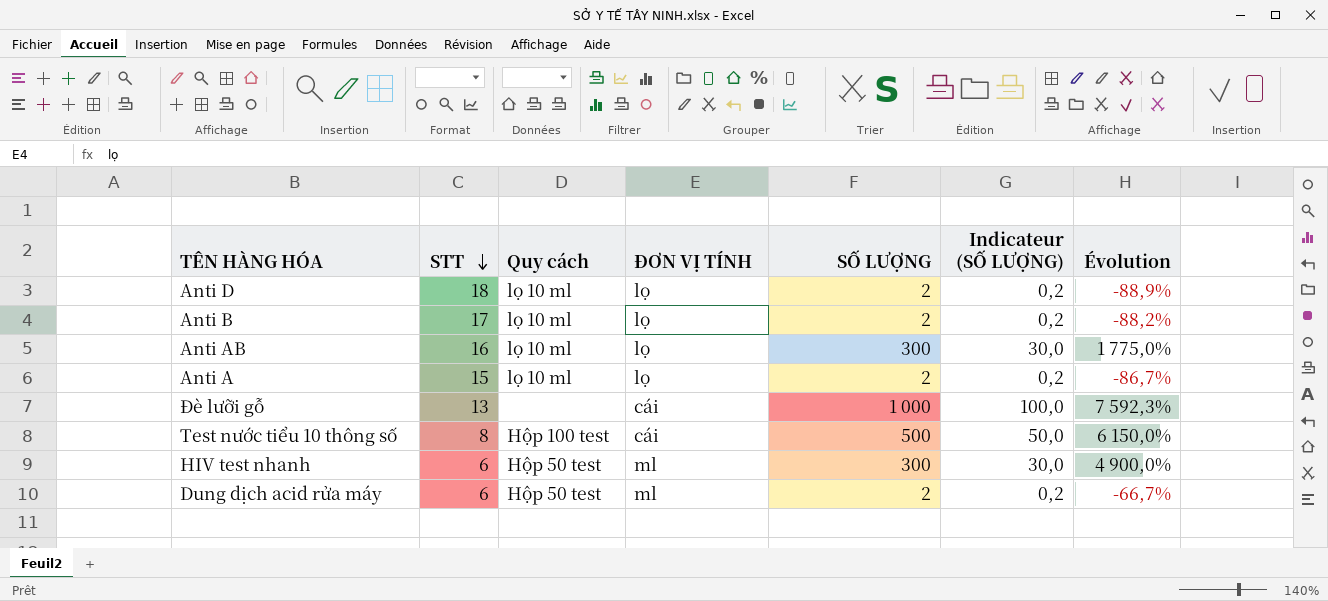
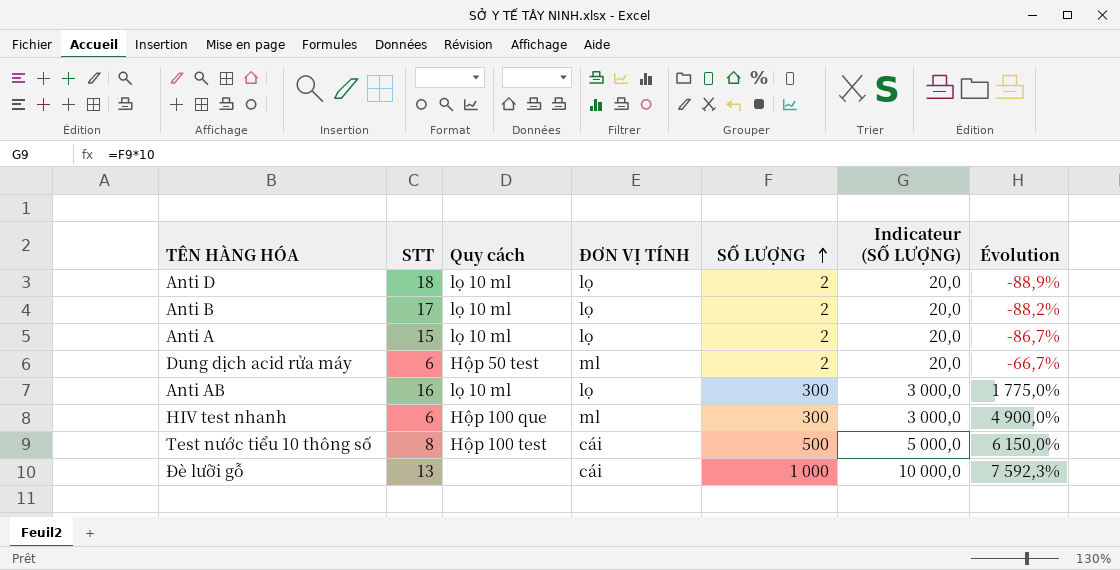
row order: STT descending -> SỐ LƯỢNG ascending
column Indicateur (SỐ LƯỢNG) | formula: [SỐ LƯỢNG] * 0,1 -> [SỐ LƯỢNG] * 10
HIV test nhanh | Quy cách: Hộp 50 test -> Hộp 100 que

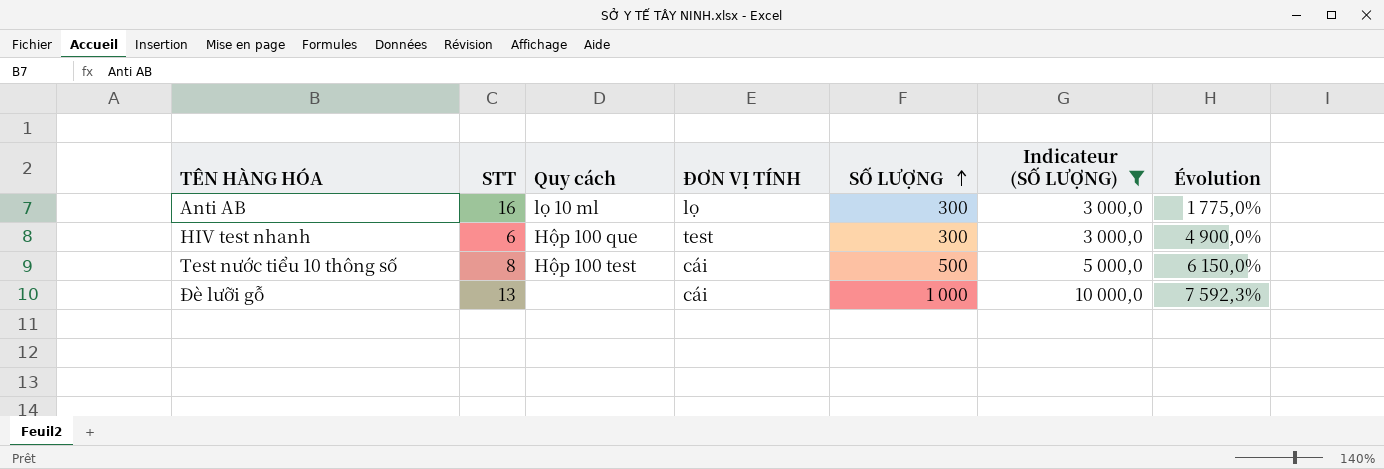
filter: none -> Indicateur (SỐ LƯỢNG) != 20,0
HIV test nhanh | ĐƠN VỊ TÍNH: ml -> test

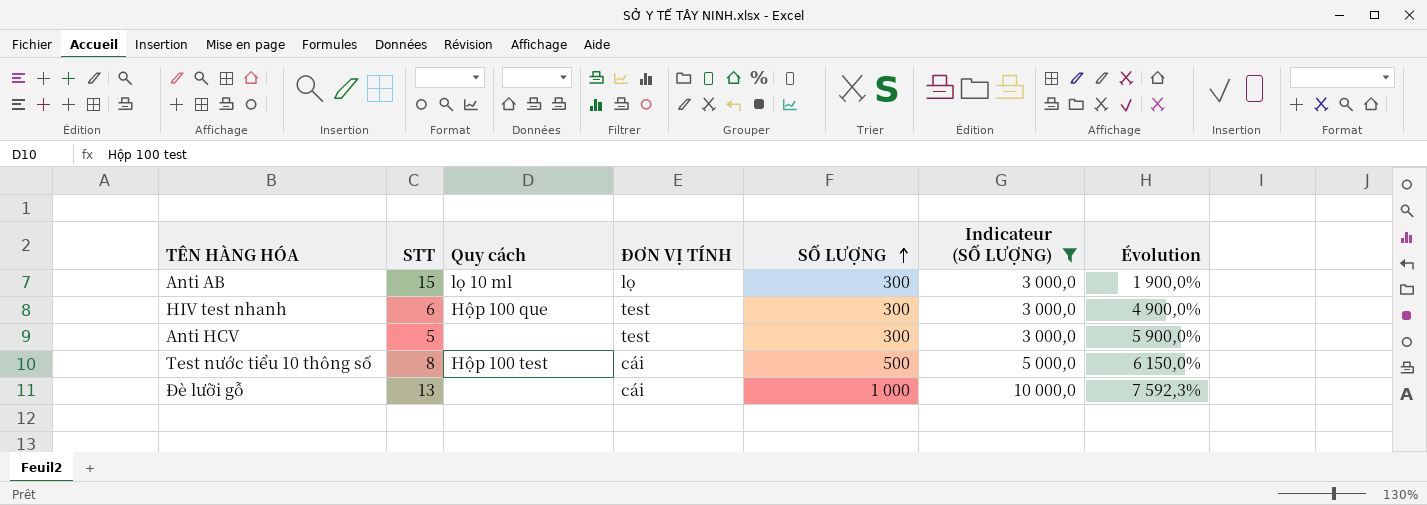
Anti AB | STT: 16 -> 15
Anti AB | Évolution: 1 775,0% -> 1 900,0%
row Anti HCV: none -> 5 | none | test | 300 | 3 000,0 | 5 900,0%

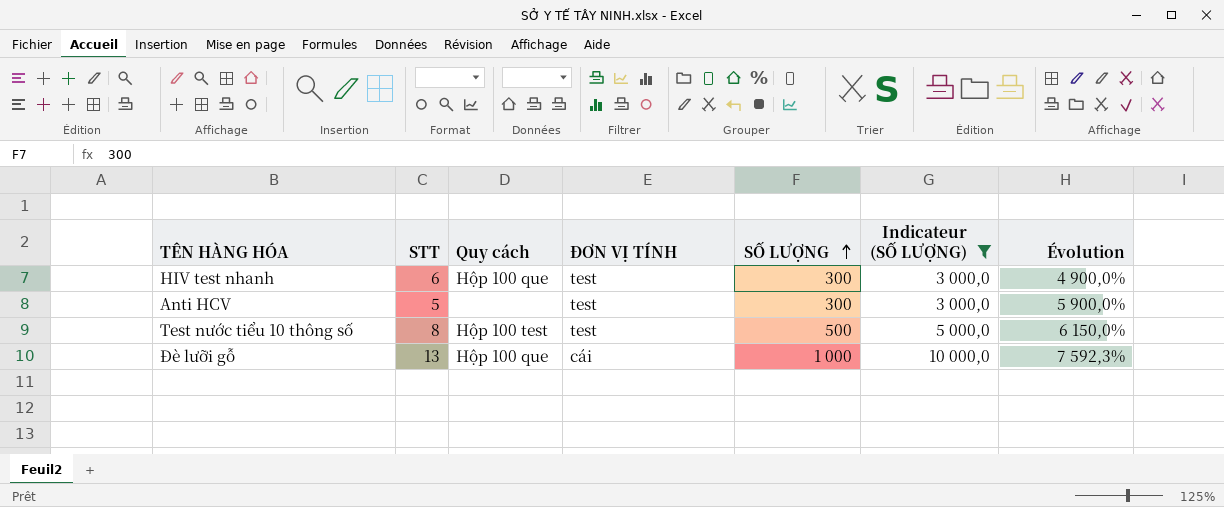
row Anti AB: 15 | lọ 10 ml | lọ | 300 | 3 000,0 | 1 900,0% -> none
Test nước tiểu 10 thông số | ĐƠN VỊ TÍNH: cái -> test
Đè lưỡi gỗ | Quy cách: none -> Hộp 100 que

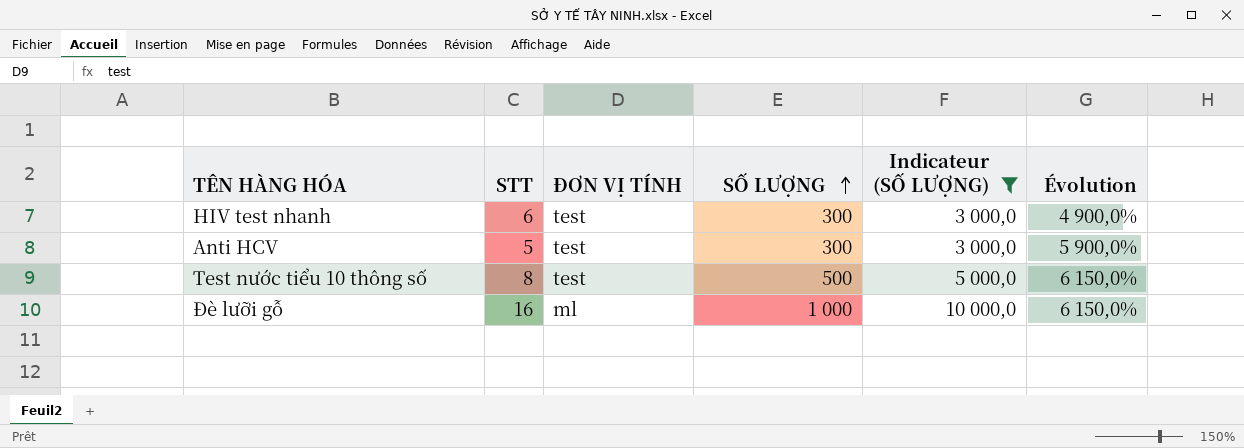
column Quy cách | position: 3 -> none
Đè lưỡi gỗ | STT: 13 -> 16
Đè lưỡi gỗ | ĐƠN VỊ TÍNH: cái -> ml
Đè lưỡi gỗ | Évolution: 7 592,3% -> 6 150,0%

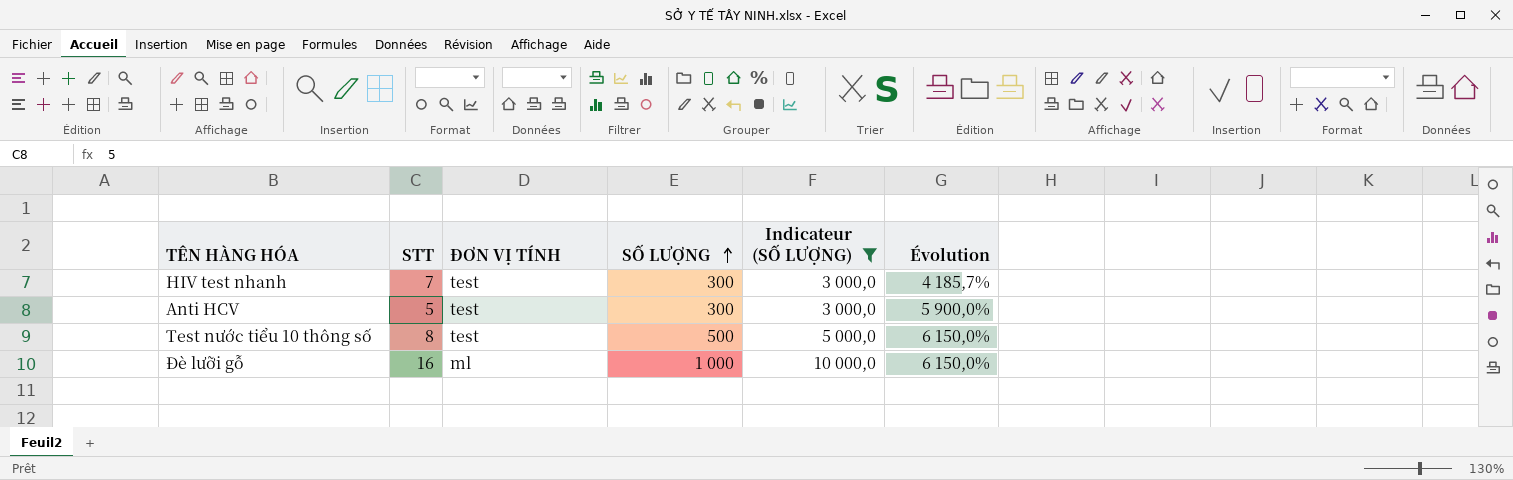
HIV test nhanh | STT: 6 -> 7
HIV test nhanh | Évolution: 4 900,0% -> 4 185,7%

